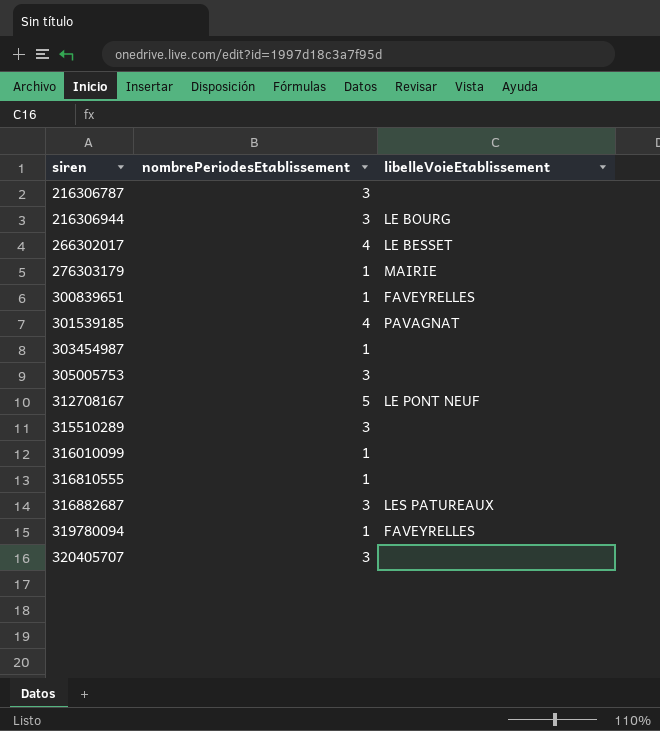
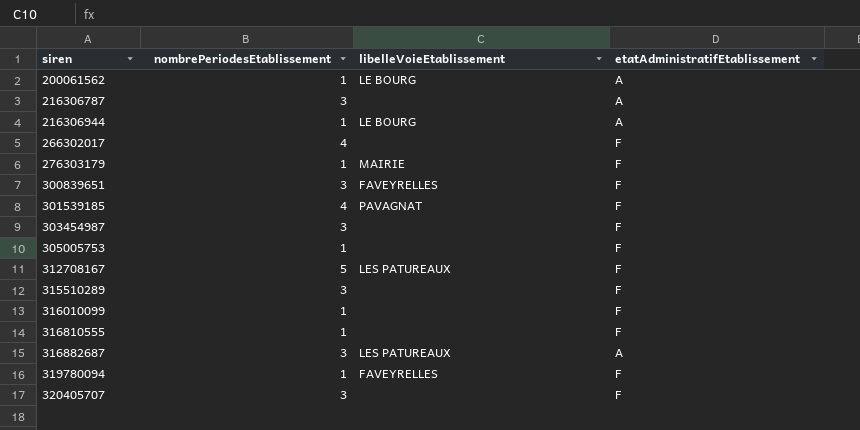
column etatAdministratifEtablissement | position: none -> 4
row 200061562: none -> 1 | LE BOURG | A
216306944 | nombrePeriodesEtablissement: 3 -> 1
266302017 | libelleVoieEtablissement: LE BESSET -> none
300839651 | nombrePeriodesEtablissement: 1 -> 3
303454987 | nombrePeriodesEtablissement: 1 -> 3
305005753 | nombrePeriodesEtablissement: 3 -> 1
312708167 | libelleVoieEtablissement: LE PONT NEUF -> LES PATUREAUX

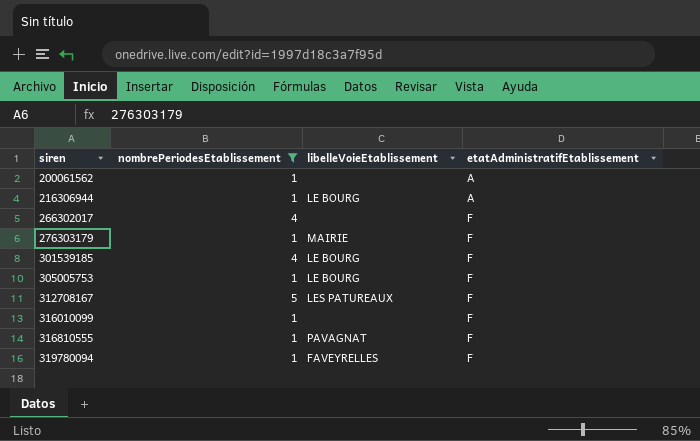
filter: none -> nombrePeriodesEtablissement != 3
200061562 | libelleVoieEtablissement: LE BOURG -> none
301539185 | libelleVoieEtablissement: PAVAGNAT -> LE BOURG
305005753 | libelleVoieEtablissement: none -> LE BOURG
316810555 | libelleVoieEtablissement: none -> PAVAGNAT

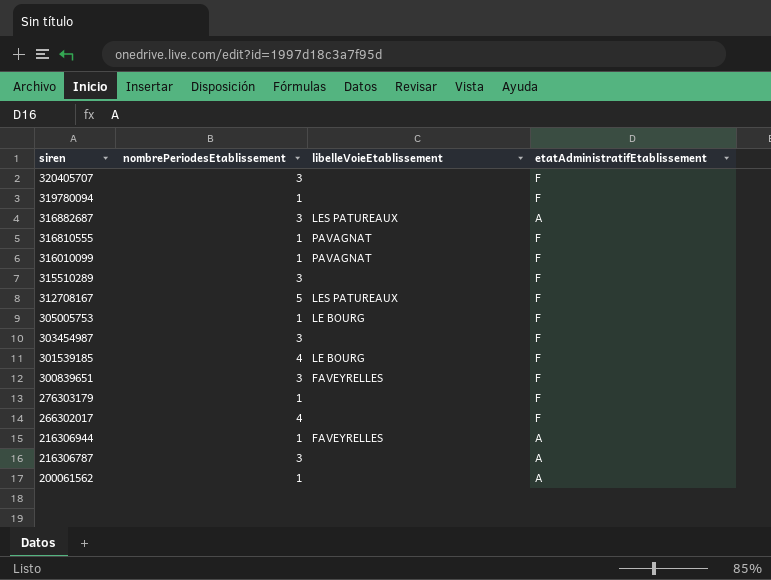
filter: nombrePeriodesEtablissement != 3 -> none
row order: siren ascending -> siren descending
319780094 | libelleVoieEtablissement: FAVEYRELLES -> none
316010099 | libelleVoieEtablissement: none -> PAVAGNAT
276303179 | libelleVoieEtablissement: MAIRIE -> none
216306944 | libelleVoieEtablissement: LE BOURG -> FAVEYRELLES

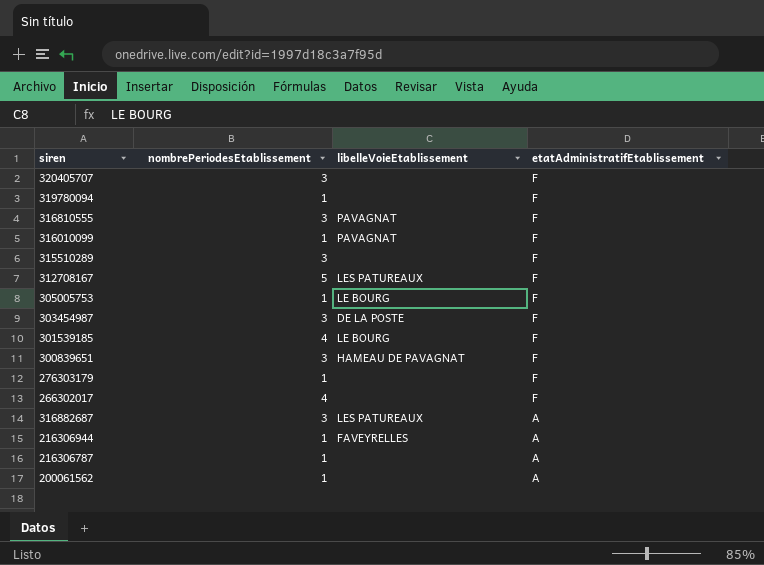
row order: siren descending -> etatAdministratifEtablissement descending
316810555 | nombrePeriodesEtablissement: 1 -> 3
303454987 | libelleVoieEtablissement: none -> DE LA POSTE
300839651 | libelleVoieEtablissement: FAVEYRELLES -> HAMEAU DE PAVAGNAT
216306787 | nombrePeriodesEtablissement: 3 -> 1

